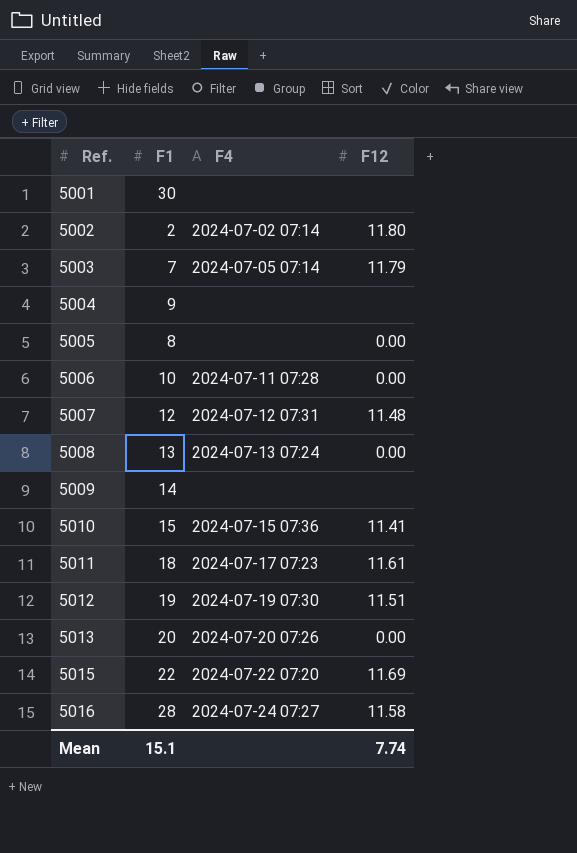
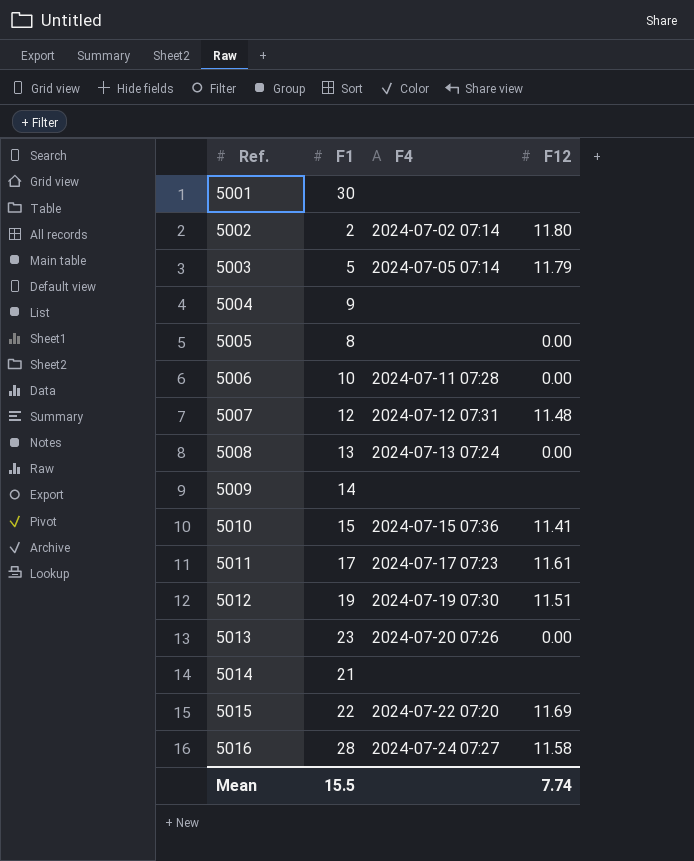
5003 | F1: 7 -> 5
5011 | F1: 18 -> 17
5013 | F1: 20 -> 23
row 5014: none -> 21 | none | none
Mean | F1: 15.1 -> 15.5

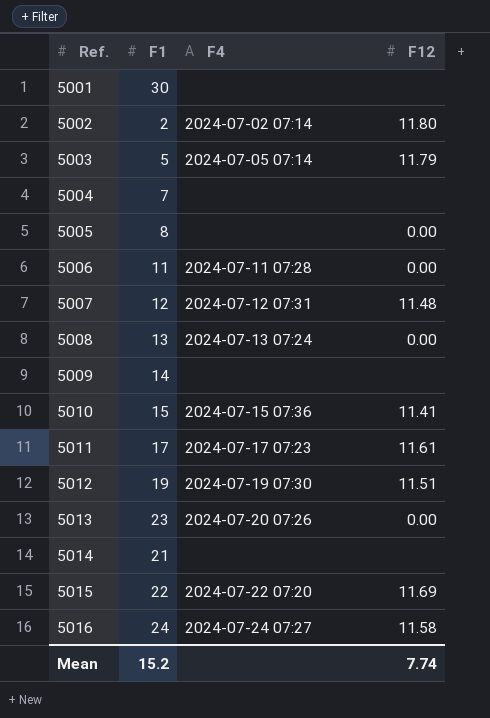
5004 | F1: 9 -> 7
5006 | F1: 10 -> 11
5016 | F1: 28 -> 24
Mean | F1: 15.5 -> 15.2

